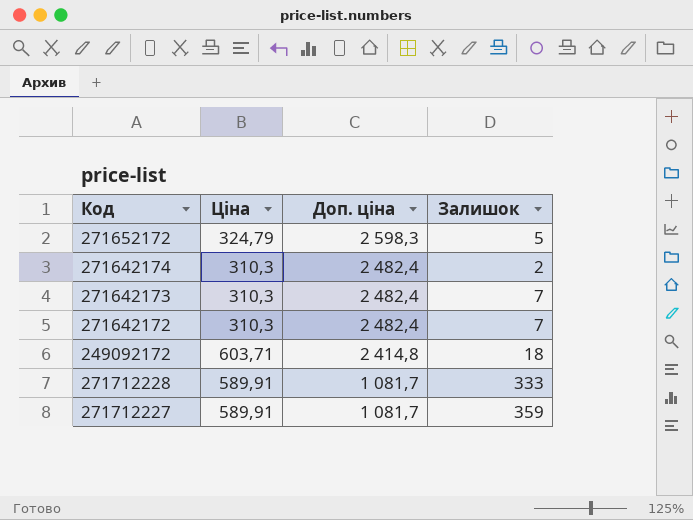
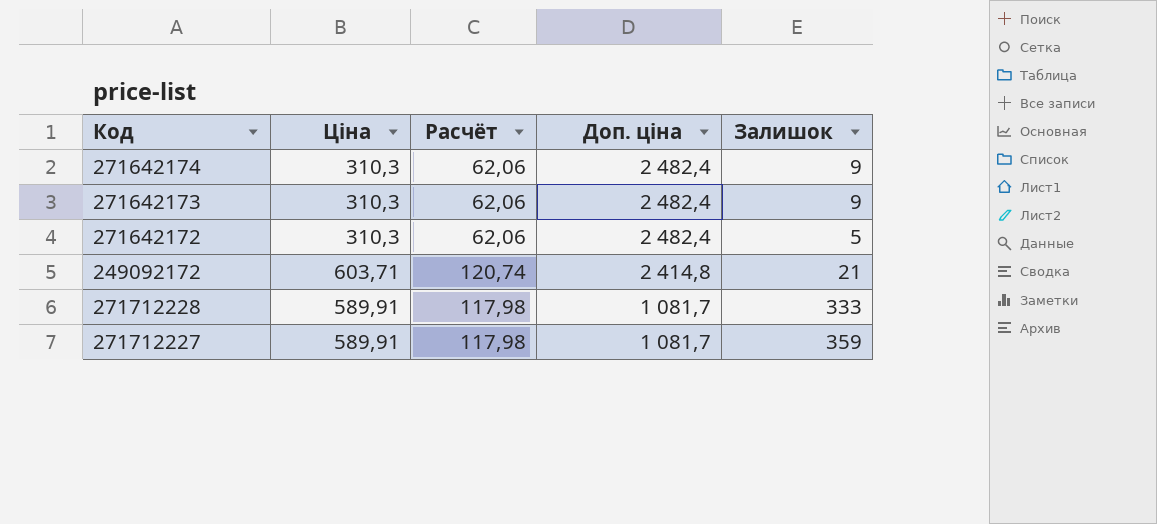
column Расчёт | formula: none -> [Ціна] * 0,2
row 271652172: 324,79 | 2 598,3 | 5 -> none
271642174 | Залишок: 2 -> 9
271642173 | Залишок: 7 -> 9
271642172 | Залишок: 7 -> 5
249092172 | Залишок: 18 -> 21

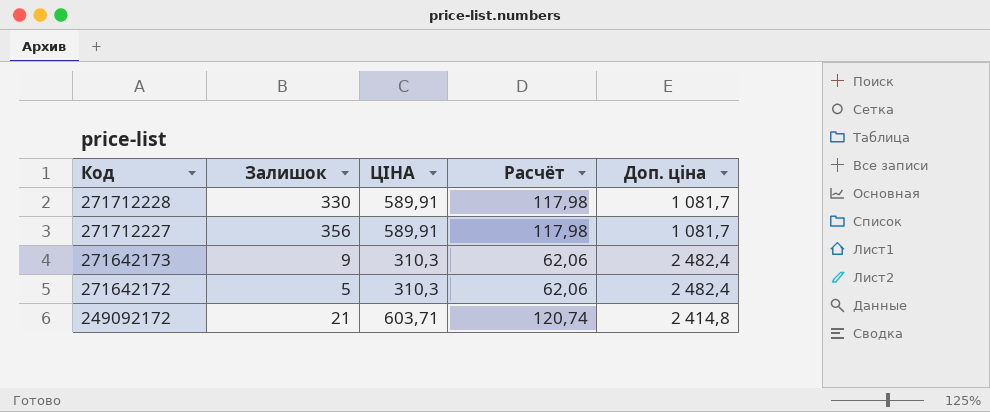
row order: Доп. ціна descending -> Код descending
column Залишок | position: 5 -> 2
column name: Ціна -> ЦІНА
row 271642174: 310,3 | 62,06 | 2 482,4 | 9 -> none
271712228 | Залишок: 333 -> 330
271712227 | Залишок: 359 -> 356

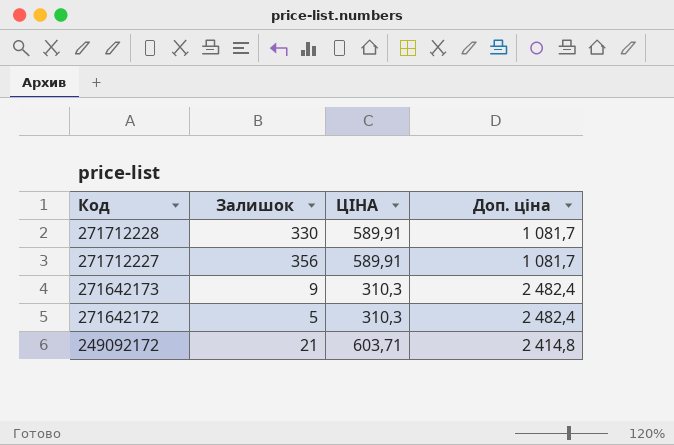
column Расчёт | formula: [ЦІНА] * 0,2 -> none

